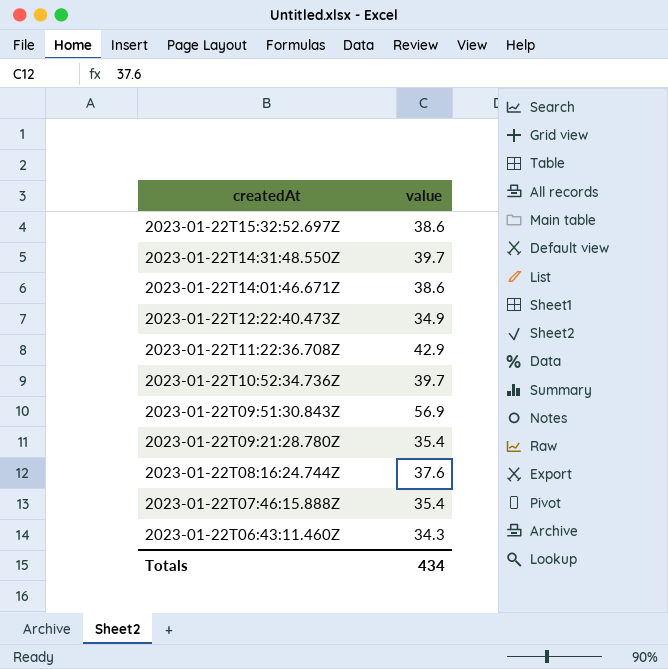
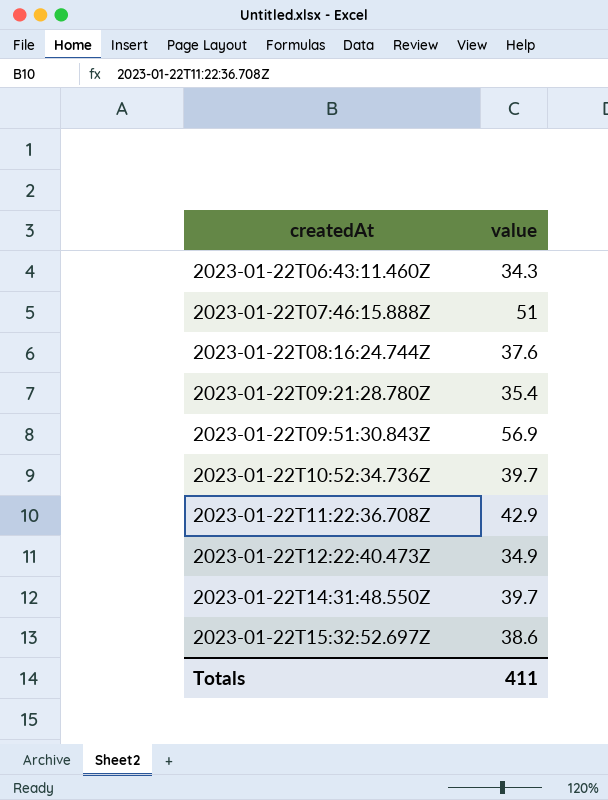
row order: createdAt descending -> createdAt ascending
row 2023-01-22T14:01:46.671Z: 38.6 -> none
2023-01-22T07:46:15.888Z | value: 35.4 -> 51
Totals | value: 434 -> 411

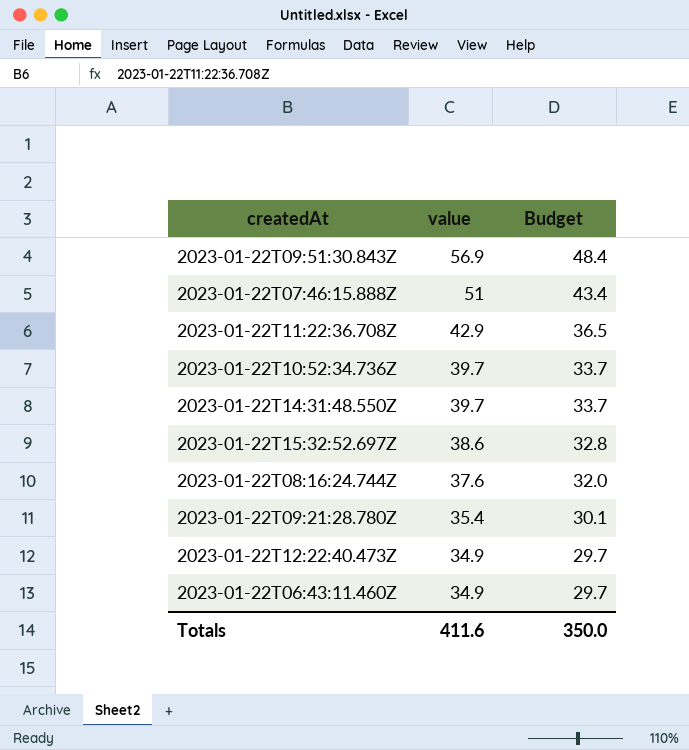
row order: createdAt ascending -> value descending
column Budget | formula: none -> [value] * 0.85
2023-01-22T06:43:11.460Z | value: 34.3 -> 34.9
Totals | value: 411 -> 411.6

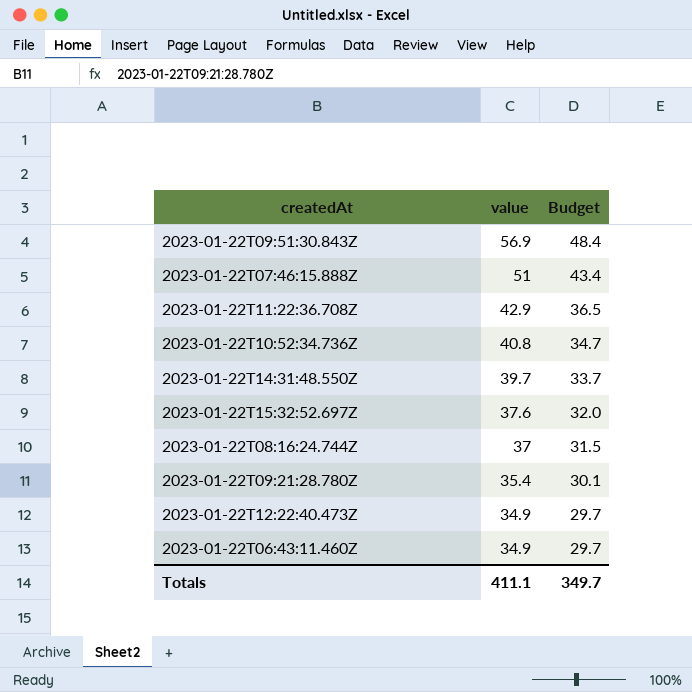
2023-01-22T10:52:34.736Z | value: 39.7 -> 40.8
2023-01-22T10:52:34.736Z | Budget: 33.7 -> 34.7
2023-01-22T15:32:52.697Z | value: 38.6 -> 37.6
2023-01-22T15:32:52.697Z | Budget: 32.8 -> 32.0
2023-01-22T08:16:24.744Z | value: 37.6 -> 37
2023-01-22T08:16:24.744Z | Budget: 32.0 -> 31.5
Totals | value: 411.6 -> 411.1
Totals | Budget: 350.0 -> 349.7

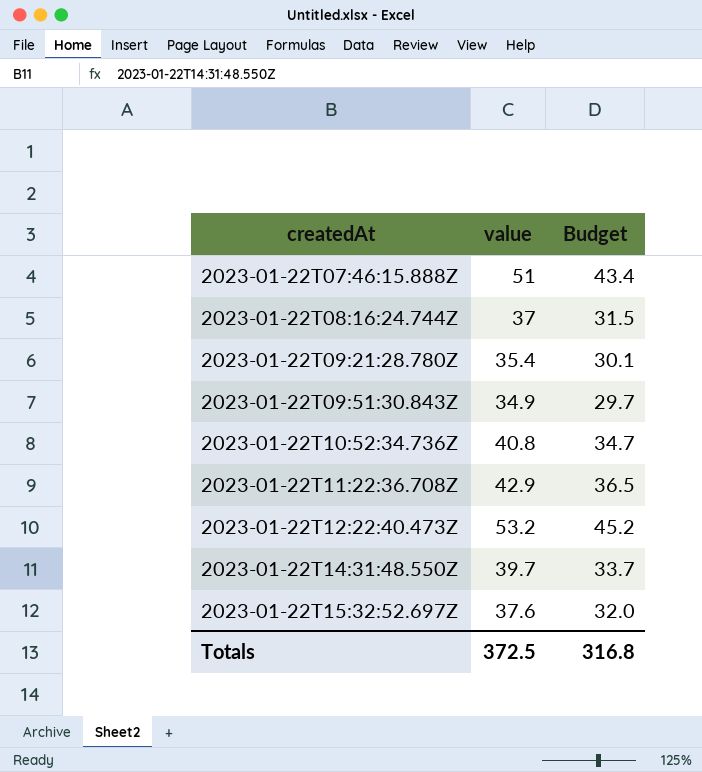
row order: value descending -> createdAt ascending
row 2023-01-22T06:43:11.460Z: 34.9 | 29.7 -> none
2023-01-22T09:51:30.843Z | value: 56.9 -> 34.9
2023-01-22T09:51:30.843Z | Budget: 48.4 -> 29.7
2023-01-22T12:22:40.473Z | value: 34.9 -> 53.2
2023-01-22T12:22:40.473Z | Budget: 29.7 -> 45.2
Totals | value: 411.1 -> 372.5
Totals | Budget: 349.7 -> 316.8

